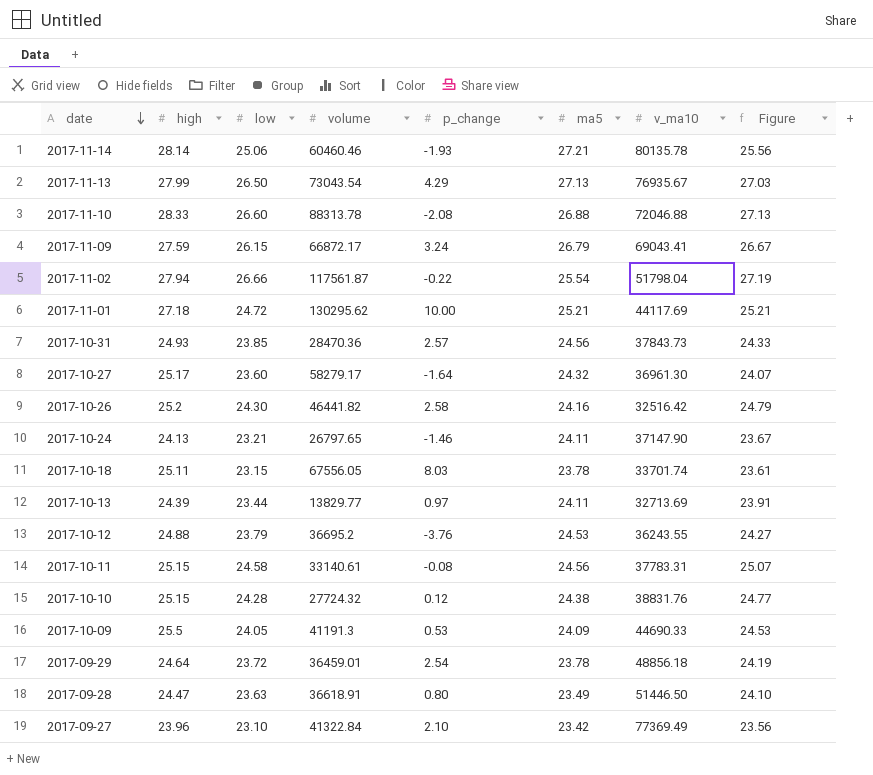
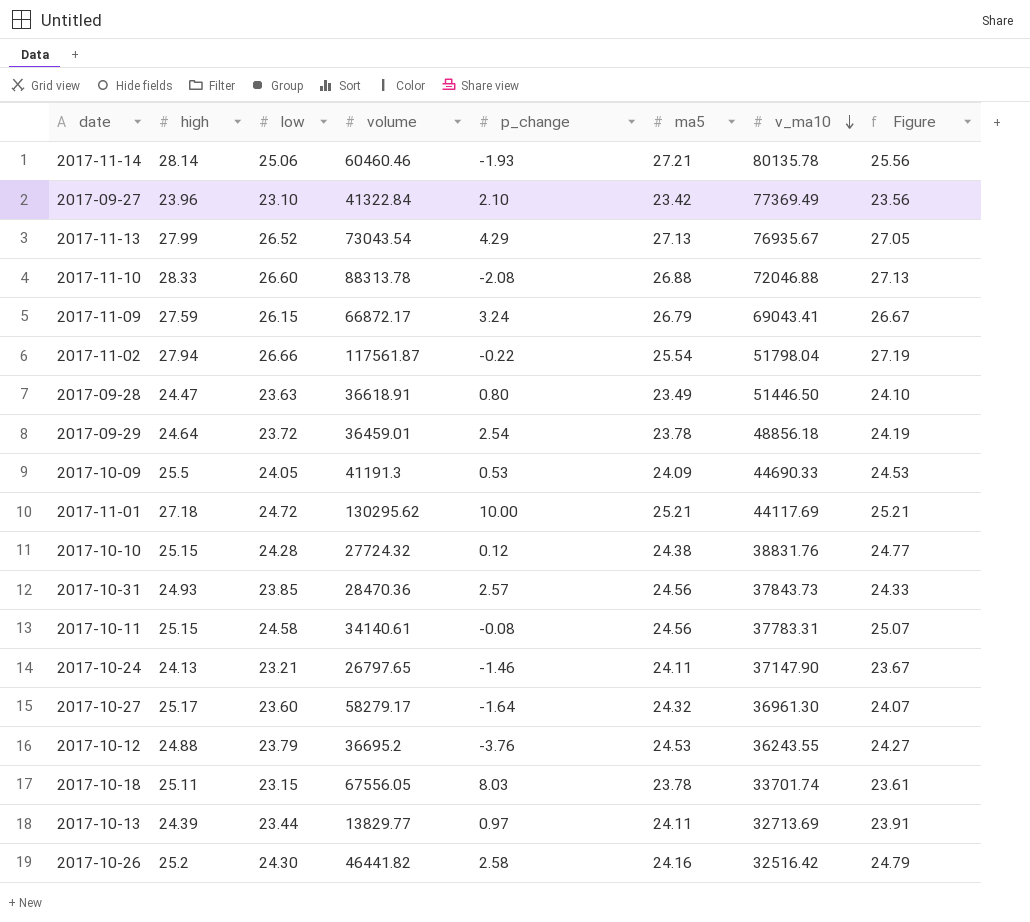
row order: date descending -> v_ma10 descending
2017-11-13 | low: 26.50 -> 26.52
2017-11-13 | Figure: 27.03 -> 27.05
2017-10-11 | volume: 33140.61 -> 34140.61

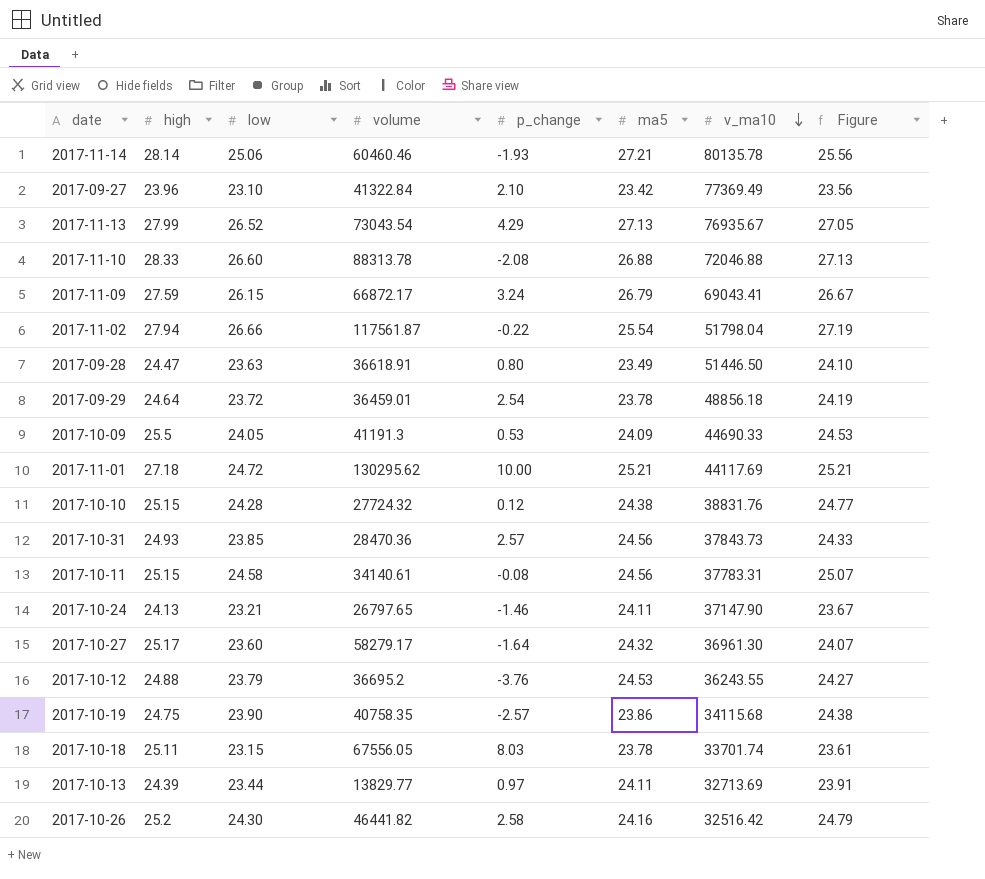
row 2017-10-19: none -> 24.75 | 23.90 | 40758.35 | -2.57 | 23.86 | 34115.68 | 24.38

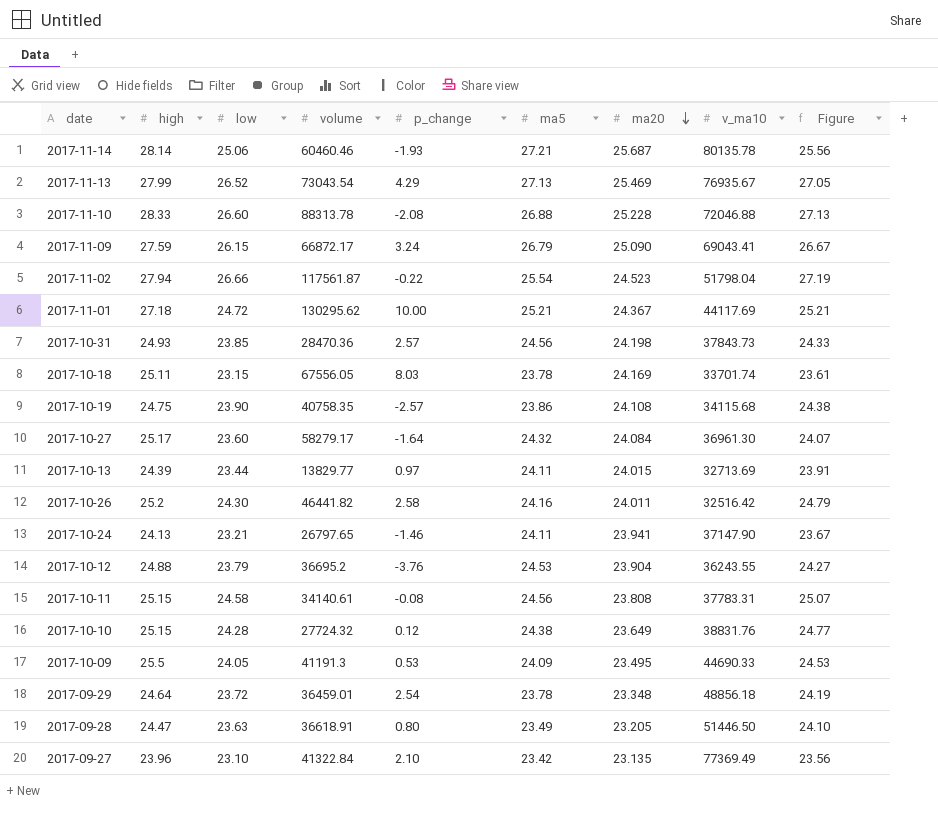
row order: v_ma10 descending -> ma20 descending
column ma20 | position: none -> 7

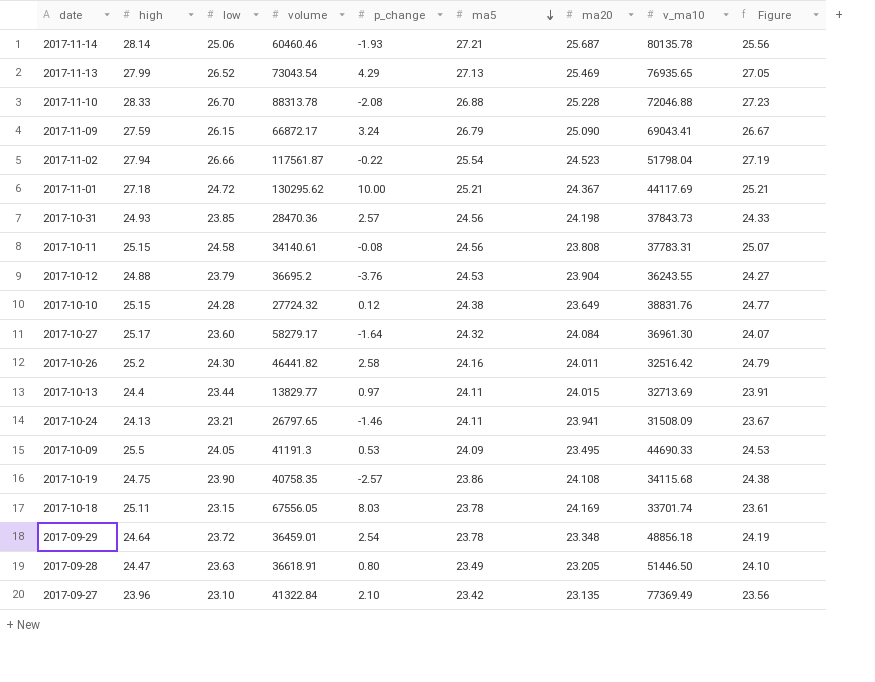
row order: ma20 descending -> ma5 descending
2017-11-13 | v_ma10: 76935.67 -> 76935.65
2017-11-10 | low: 26.60 -> 26.70
2017-11-10 | Figure: 27.13 -> 27.23
2017-10-13 | high: 24.39 -> 24.4
2017-10-24 | v_ma10: 37147.90 -> 31508.09

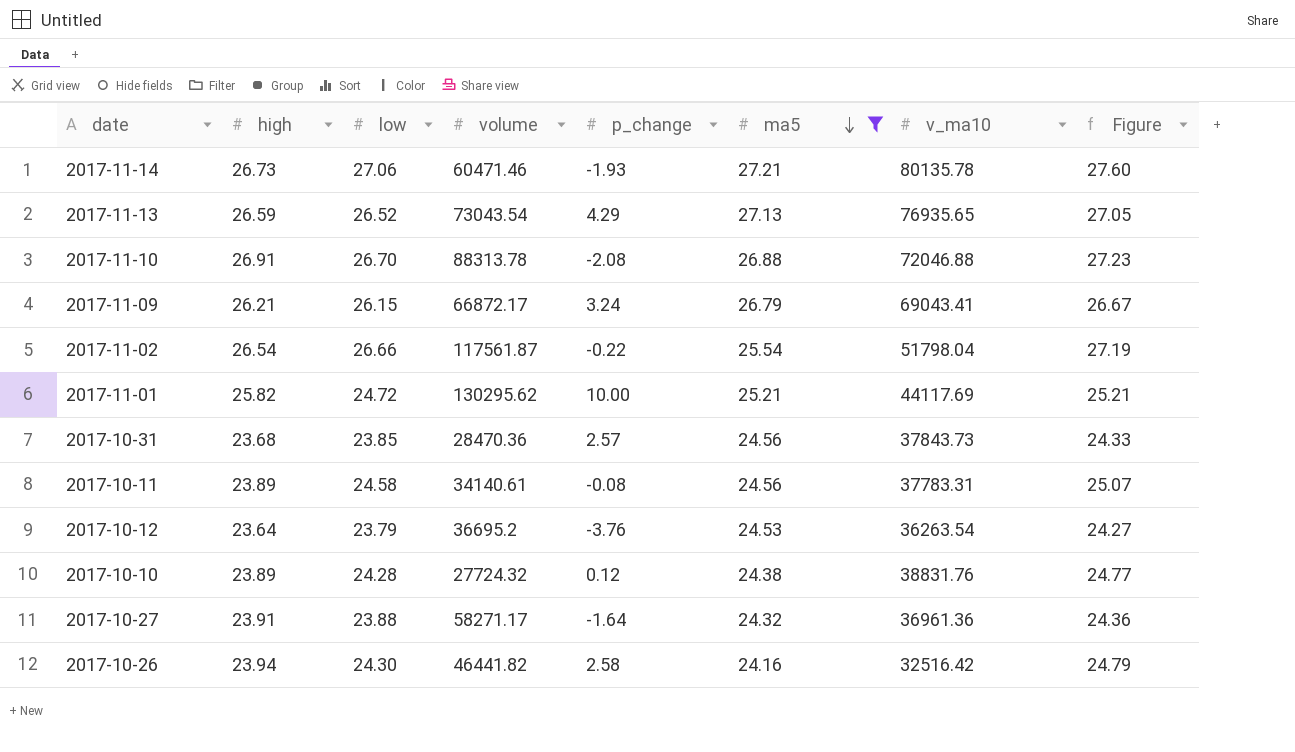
filter: none -> ma5 >= 24.16
column ma20 | position: 7 -> none
2017-11-14 | high: 28.14 -> 26.73
2017-11-14 | low: 25.06 -> 27.06
2017-11-14 | volume: 60460.46 -> 60471.46
2017-11-14 | Figure: 25.56 -> 27.60
2017-11-13 | high: 27.99 -> 26.59
2017-11-10 | high: 28.33 -> 26.91
2017-11-09 | high: 27.59 -> 26.21
2017-11-02 | high: 27.94 -> 26.54
2017-11-01 | high: 27.18 -> 25.82
2017-10-31 | high: 24.93 -> 23.68
2017-10-11 | high: 25.15 -> 23.89
2017-10-12 | high: 24.88 -> 23.64
2017-10-12 | v_ma10: 36243.55 -> 36263.54
2017-10-10 | high: 25.15 -> 23.89
2017-10-27 | high: 25.17 -> 23.91
2017-10-27 | low: 23.60 -> 23.88
2017-10-27 | volume: 58279.17 -> 58271.17
2017-10-27 | v_ma10: 36961.30 -> 36961.36
2017-10-27 | Figure: 24.07 -> 24.36
2017-10-26 | high: 25.2 -> 23.94

